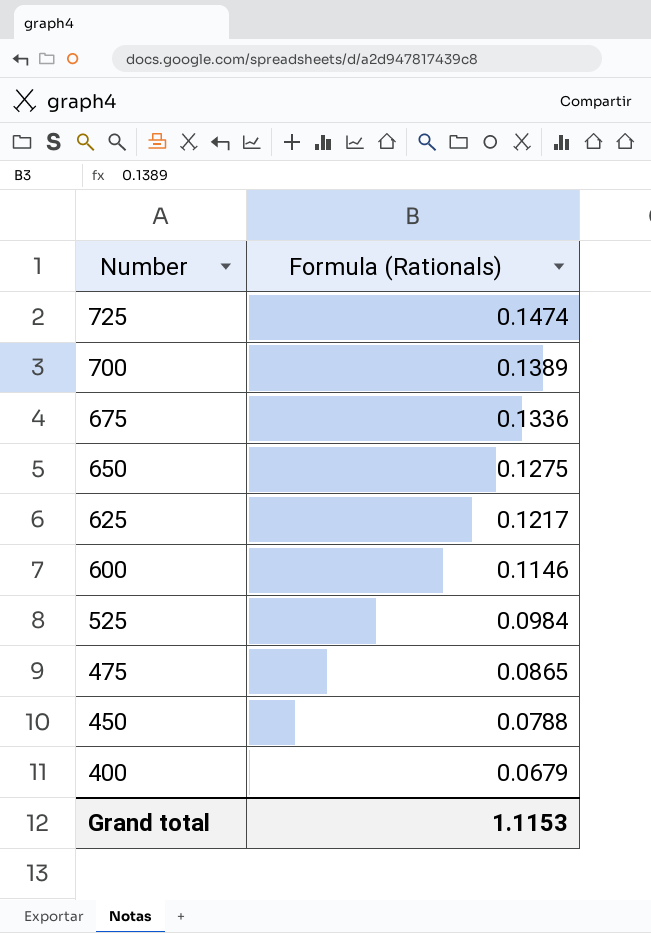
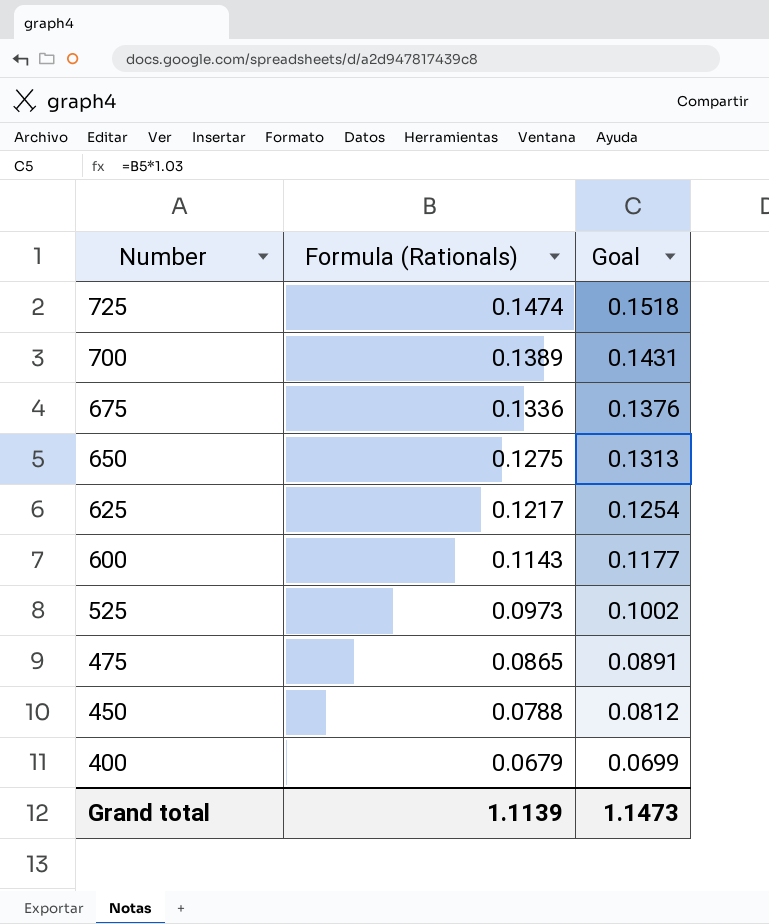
column Goal | formula: none -> [Formula (Rationals)] * 1.03
600 | Formula (Rationals): 0.1146 -> 0.1143
525 | Formula (Rationals): 0.0984 -> 0.0973
Grand total | Formula (Rationals): 1.1153 -> 1.1139

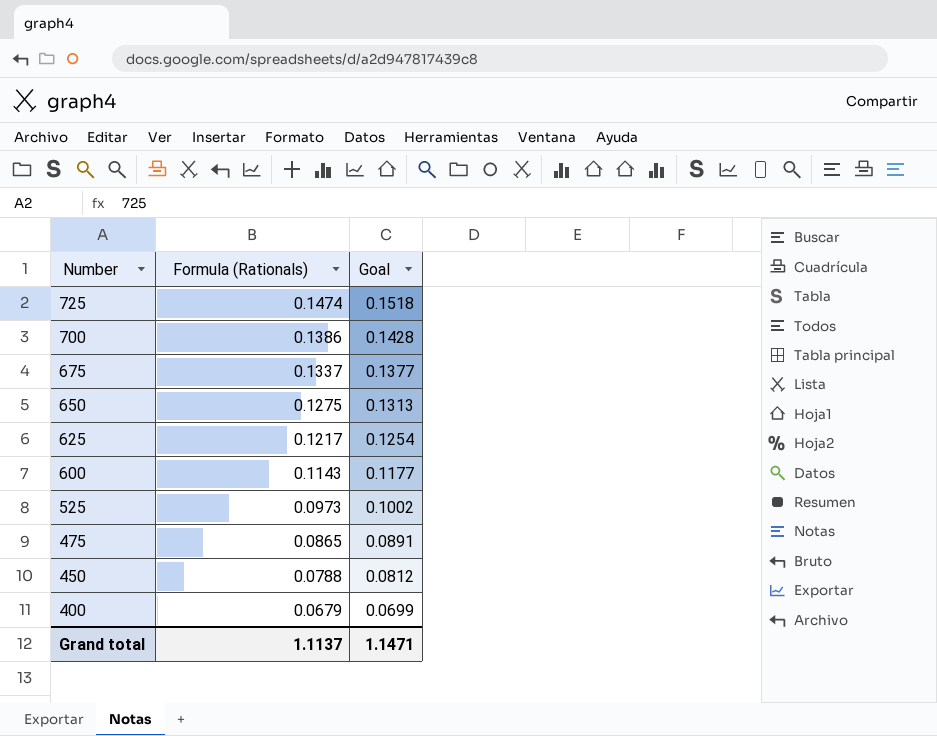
700 | Formula (Rationals): 0.1389 -> 0.1386
700 | Goal: 0.1431 -> 0.1428
675 | Formula (Rationals): 0.1336 -> 0.1337
675 | Goal: 0.1376 -> 0.1377
Grand total | Formula (Rationals): 1.1139 -> 1.1137
Grand total | Goal: 1.1473 -> 1.1471

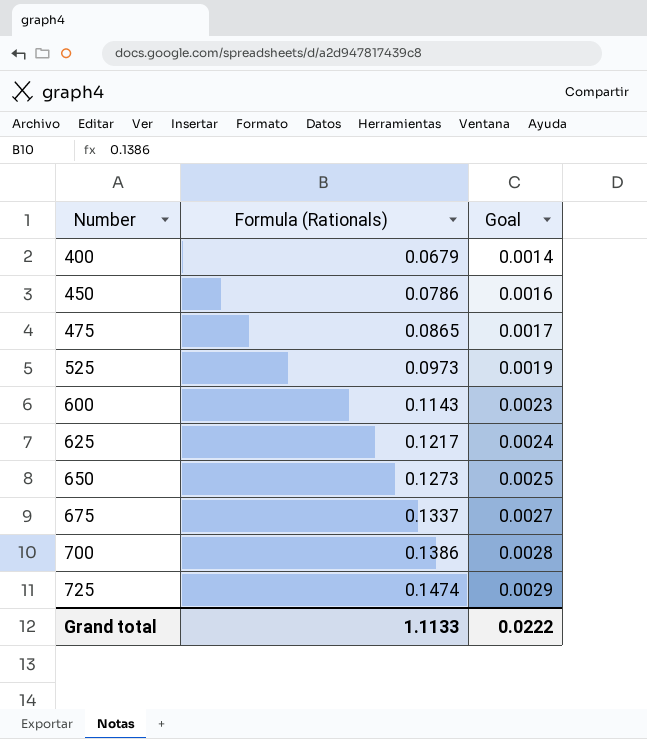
row order: Number descending -> Number ascending
column Goal | formula: [Formula (Rationals)] * 1.03 -> [Formula (Rationals)] * 0.02
450 | Formula (Rationals): 0.0788 -> 0.0786
650 | Formula (Rationals): 0.1275 -> 0.1273
Grand total | Formula (Rationals): 1.1137 -> 1.1133
Grand total | Goal: 1.1471 -> 0.0222

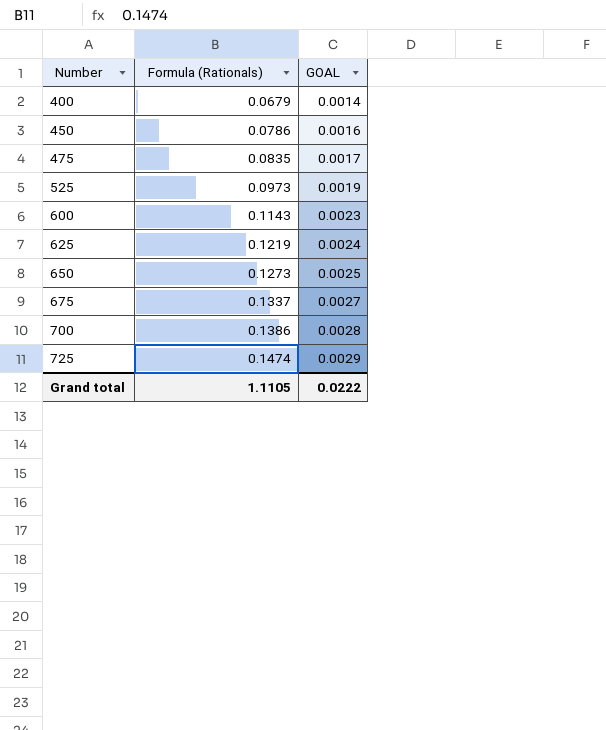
column name: Goal -> GOAL
475 | Formula (Rationals): 0.0865 -> 0.0835
625 | Formula (Rationals): 0.1217 -> 0.1219
Grand total | Formula (Rationals): 1.1133 -> 1.1105

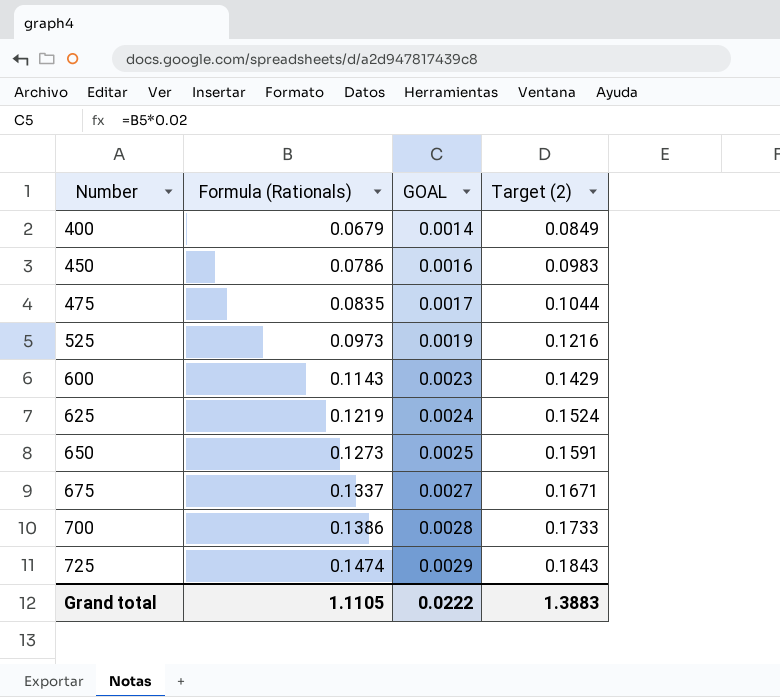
column Target (2) | formula: none -> [Formula (Rationals)] * 1.25

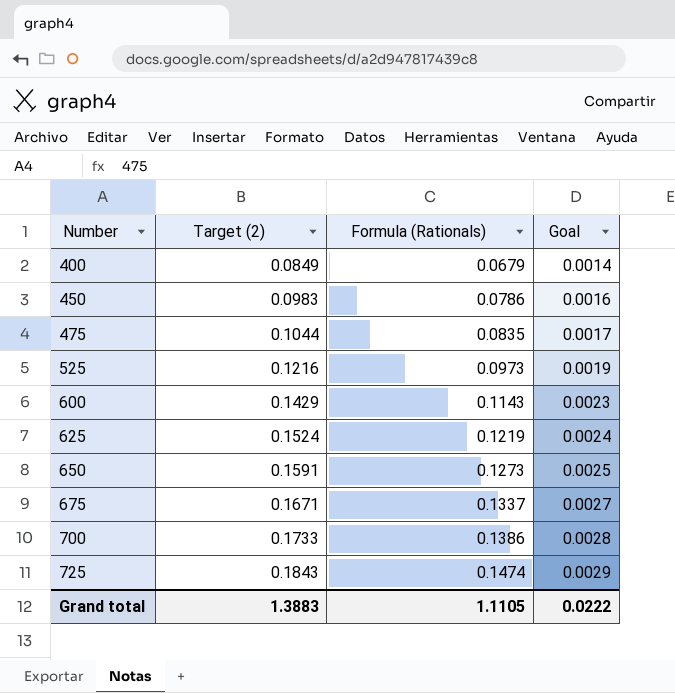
column Target (2) | position: 4 -> 2
column name: GOAL -> Goal

